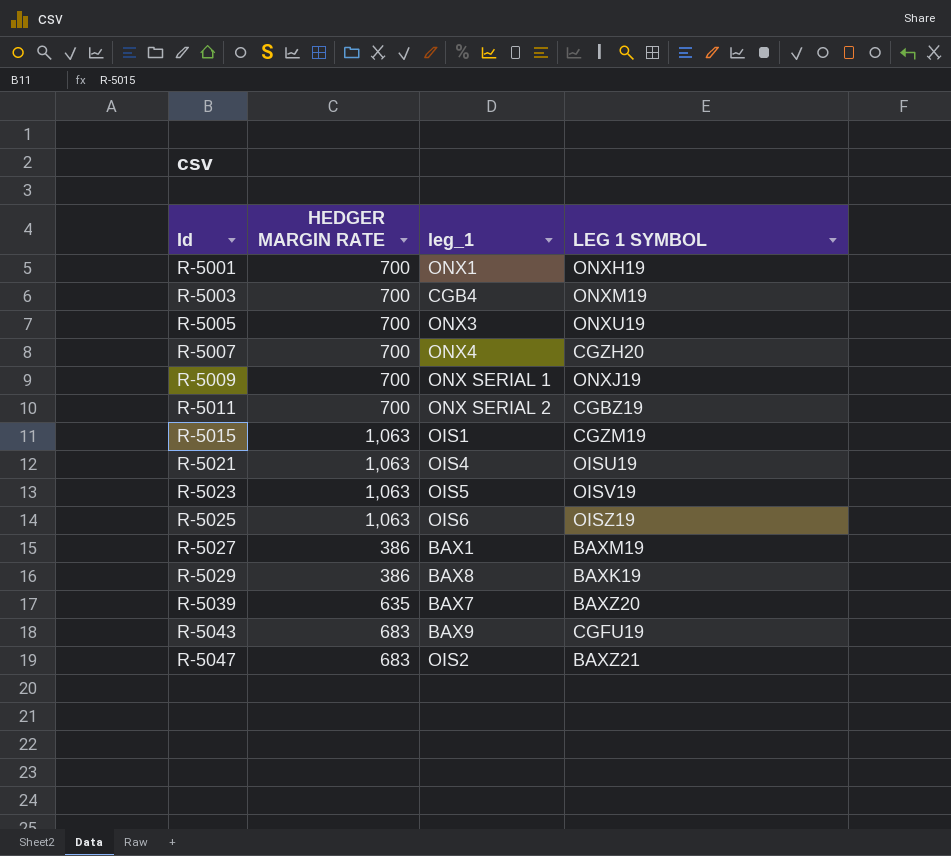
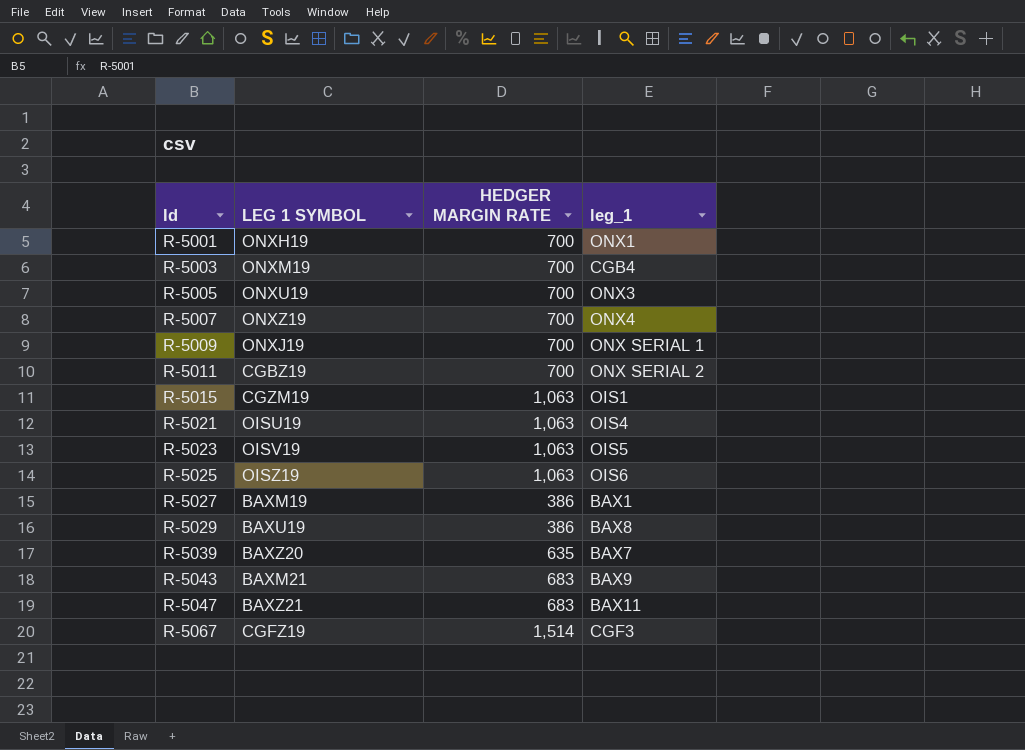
column LEG 1 SYMBOL | position: 4 -> 2
R-5007 | LEG 1 SYMBOL: CGZH20 -> ONXZ19
R-5029 | LEG 1 SYMBOL: BAXK19 -> BAXU19
R-5043 | LEG 1 SYMBOL: CGFU19 -> BAXM21
R-5047 | leg_1: OIS2 -> BAX11
row R-5067: none -> CGFZ19 | 1,514 | CGF3

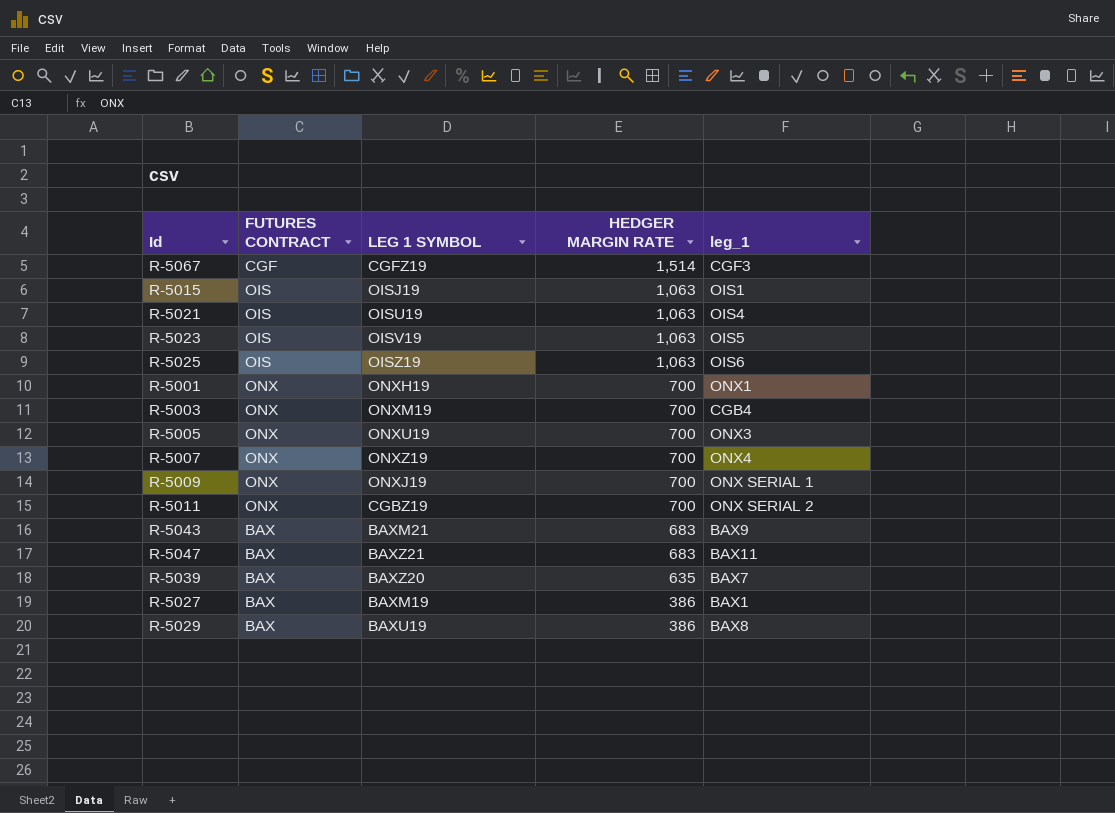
row order: Id ascending -> HEDGER MARGIN RATE descending
column FUTURES CONTRACT | position: none -> 2
R-5015 | LEG 1 SYMBOL: CGZM19 -> OISJ19

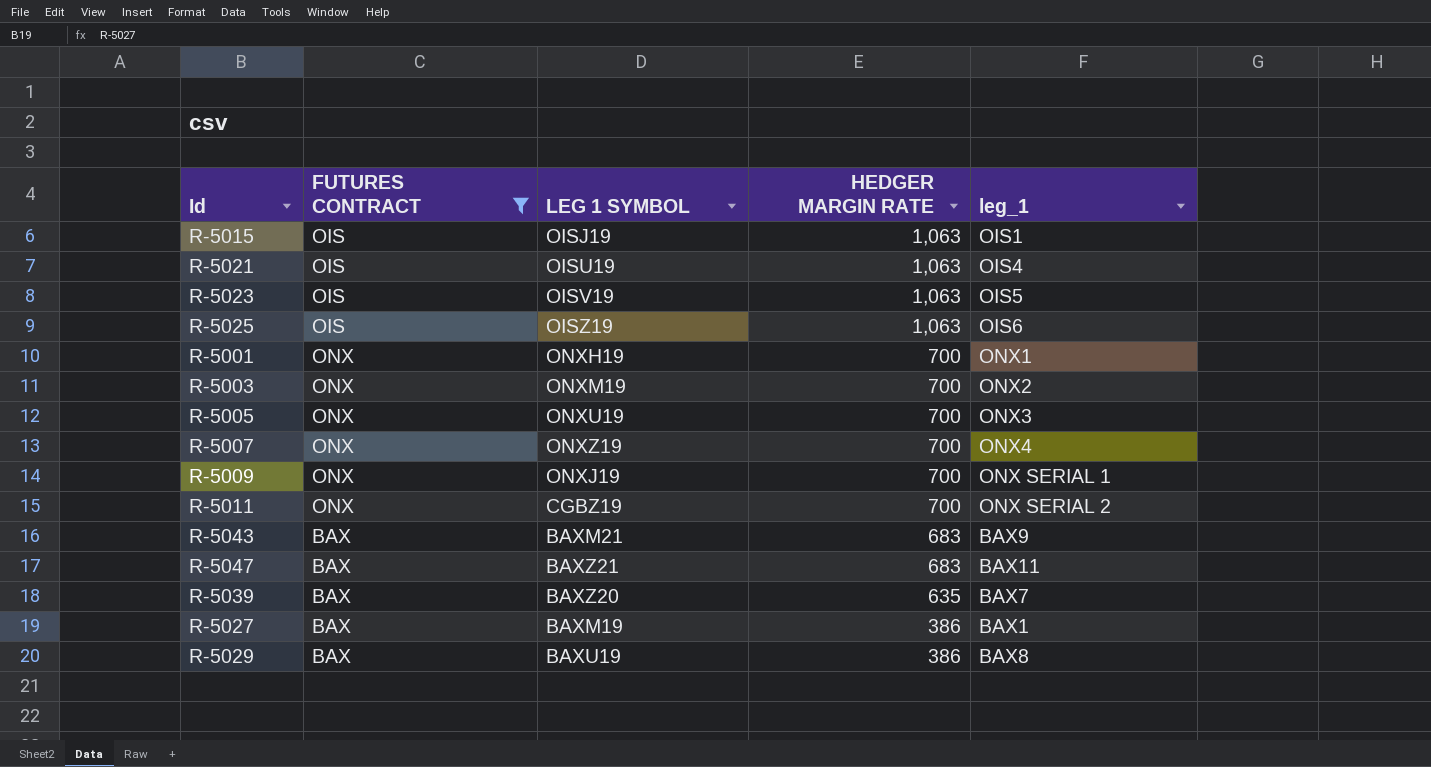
filter: none -> FUTURES CONTRACT != CGF
R-5003 | leg_1: CGB4 -> ONX2

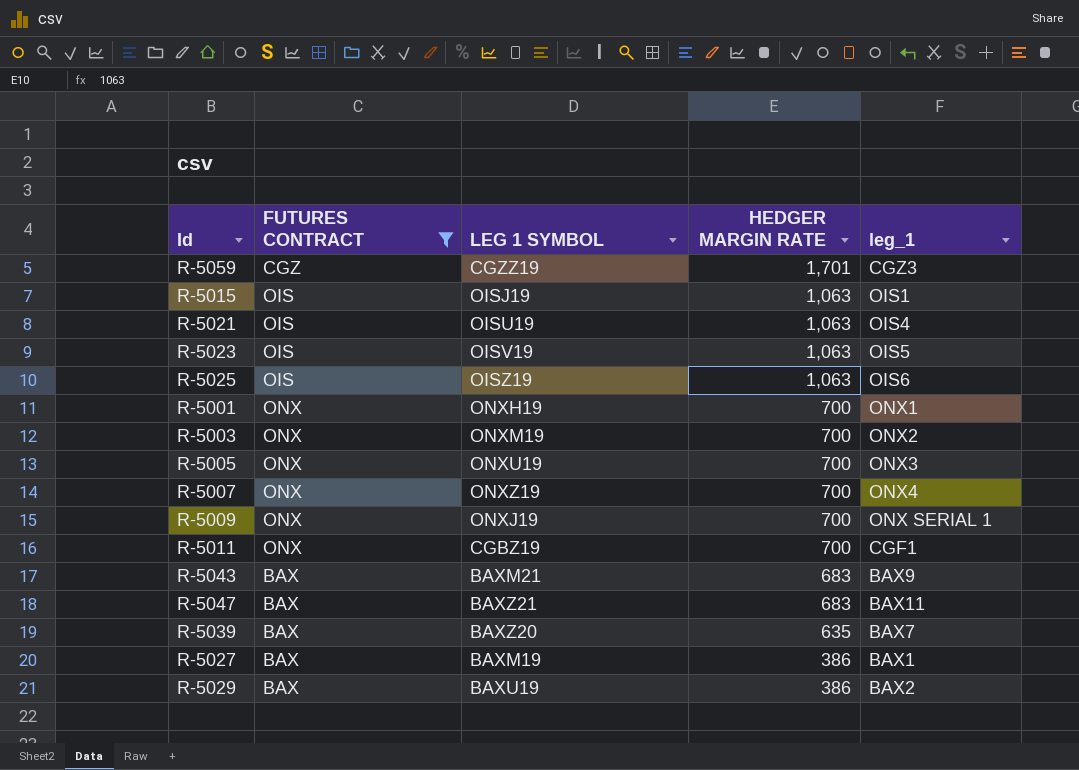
row R-5059: none -> CGZ | CGZZ19 | 1,701 | CGZ3
R-5011 | leg_1: ONX SERIAL 2 -> CGF1
R-5029 | leg_1: BAX8 -> BAX2

